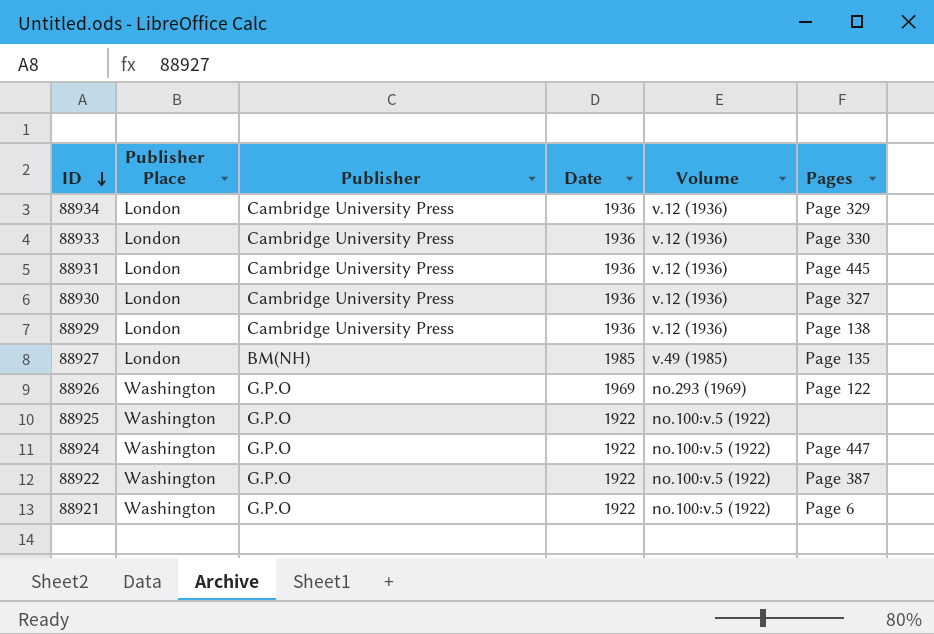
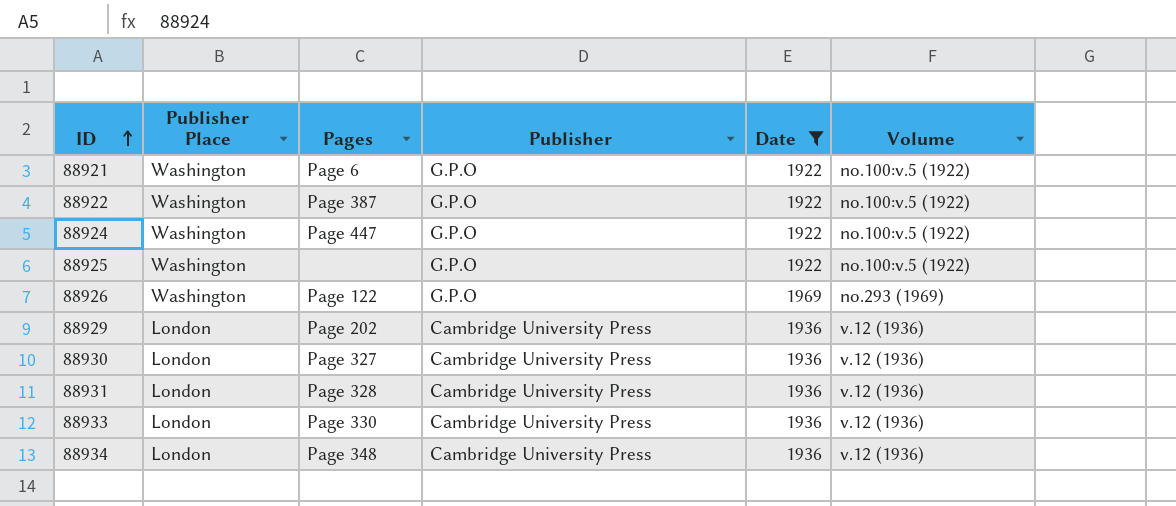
filter: none -> Date != 1985
row order: ID descending -> ID ascending
column Pages | position: 6 -> 3
88929 | Pages: Page 138 -> Page 202
88931 | Pages: Page 445 -> Page 328
88934 | Pages: Page 329 -> Page 348

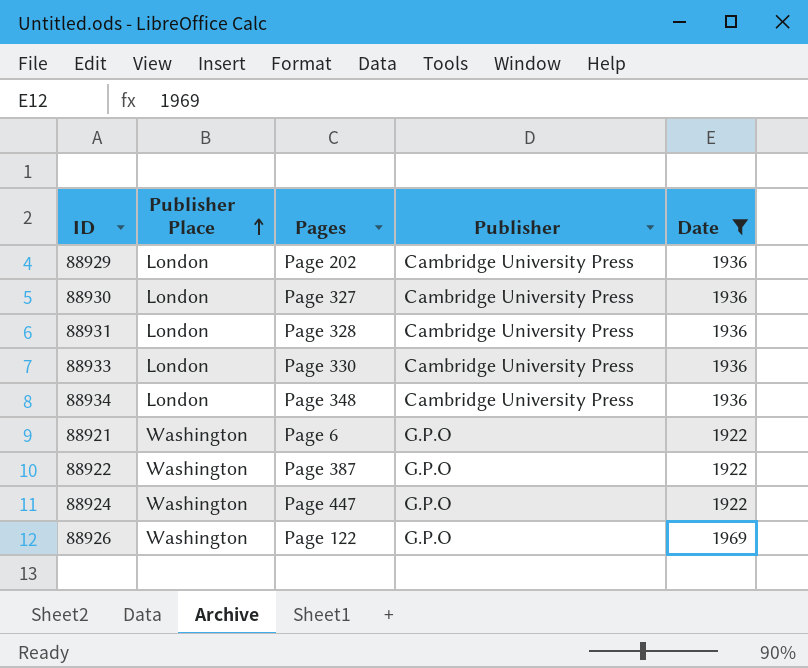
row order: ID ascending -> Publisher Place ascending
column Volume | position: 6 -> none
row 88925: Washington | none | G.P.O | 1922 | no.100:v.5 (1922) -> none

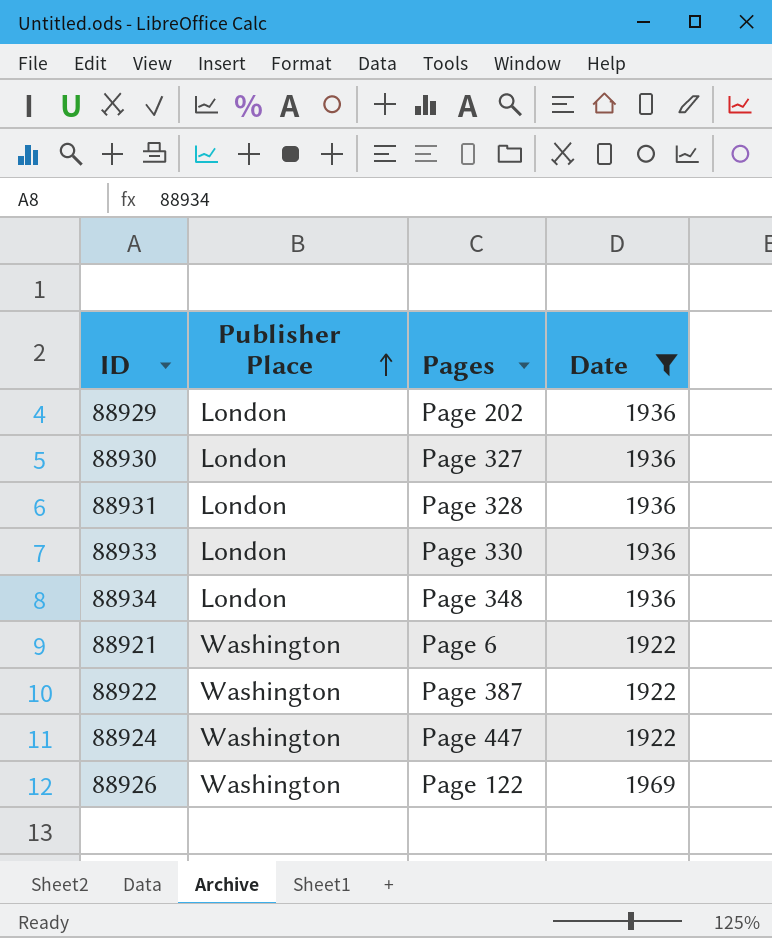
column Publisher | position: 4 -> none

